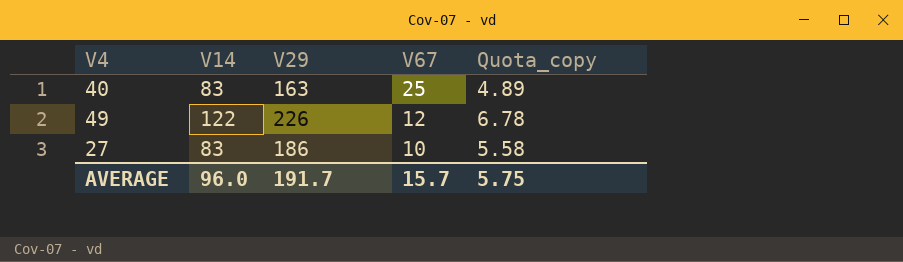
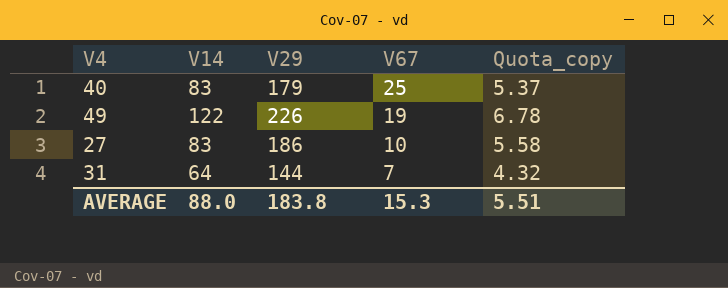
40 | V29: 163 -> 179
40 | Quota_copy: 4.89 -> 5.37
49 | V67: 12 -> 19
row 31: none -> 64 | 144 | 7 | 4.32
AVERAGE | V14: 96.0 -> 88.0
AVERAGE | V29: 191.7 -> 183.8
AVERAGE | V67: 15.7 -> 15.3
AVERAGE | Quota_copy: 5.75 -> 5.51

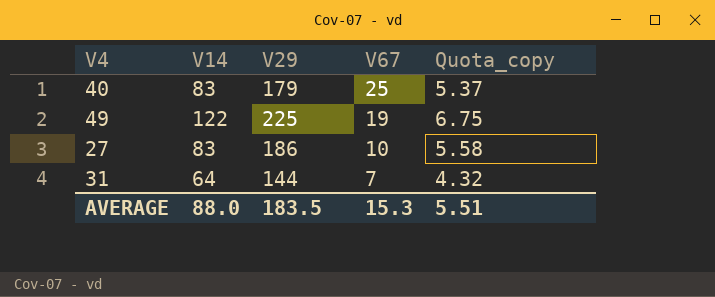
49 | V29: 226 -> 225
49 | Quota_copy: 6.78 -> 6.75
AVERAGE | V29: 183.8 -> 183.5

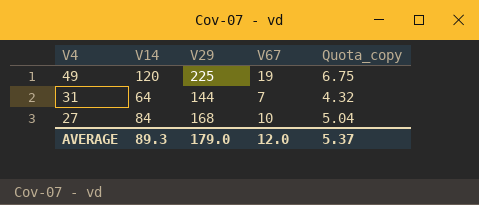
row order: V67 descending -> V4 descending
row 40: 83 | 179 | 25 | 5.37 -> none
49 | V14: 122 -> 120
27 | V14: 83 -> 84
27 | V29: 186 -> 168
27 | Quota_copy: 5.58 -> 5.04
AVERAGE | V14: 88.0 -> 89.3
AVERAGE | V29: 183.5 -> 179.0
AVERAGE | V67: 15.3 -> 12.0
AVERAGE | Quota_copy: 5.51 -> 5.37

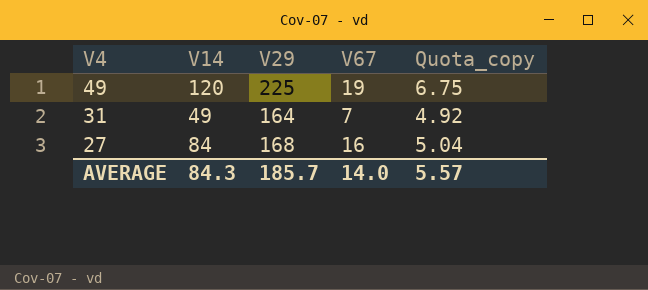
31 | V14: 64 -> 49
31 | V29: 144 -> 164
31 | Quota_copy: 4.32 -> 4.92
27 | V67: 10 -> 16
AVERAGE | V14: 89.3 -> 84.3
AVERAGE | V29: 179.0 -> 185.7
AVERAGE | V67: 12.0 -> 14.0
AVERAGE | Quota_copy: 5.37 -> 5.57

